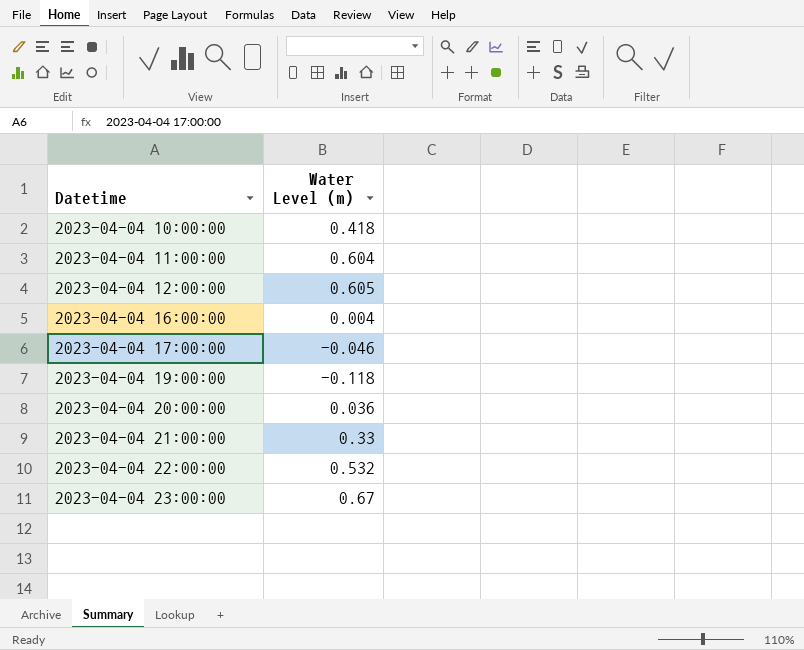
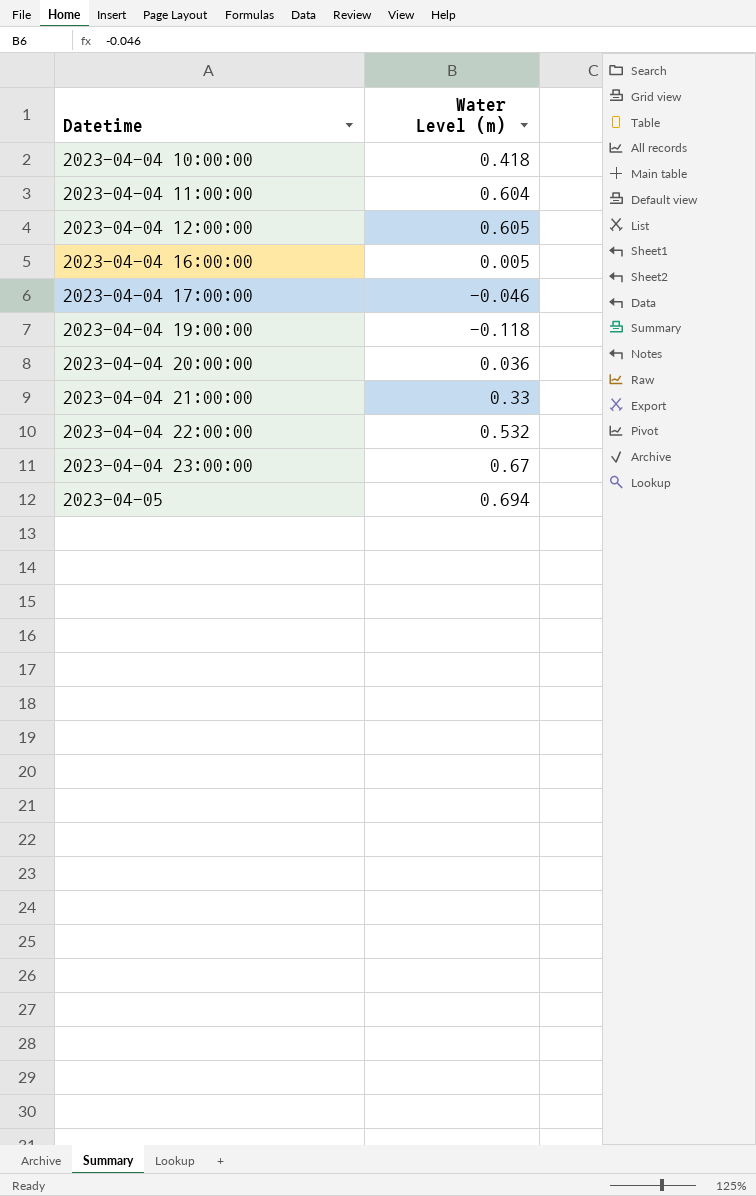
2023-04-04 16:00:00 | Water Level (m): 0.004 -> 0.005
row 2023-04-05: none -> 0.694

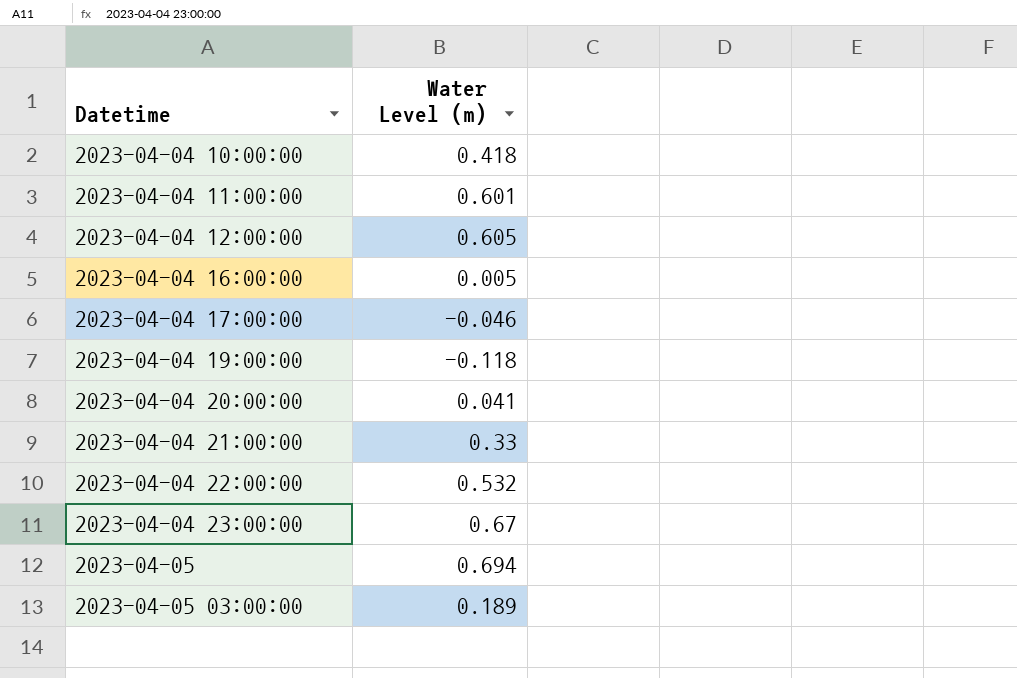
2023-04-04 11:00:00 | Water Level (m): 0.604 -> 0.601
2023-04-04 20:00:00 | Water Level (m): 0.036 -> 0.041
row 2023-04-05 03:00:00: none -> 0.189

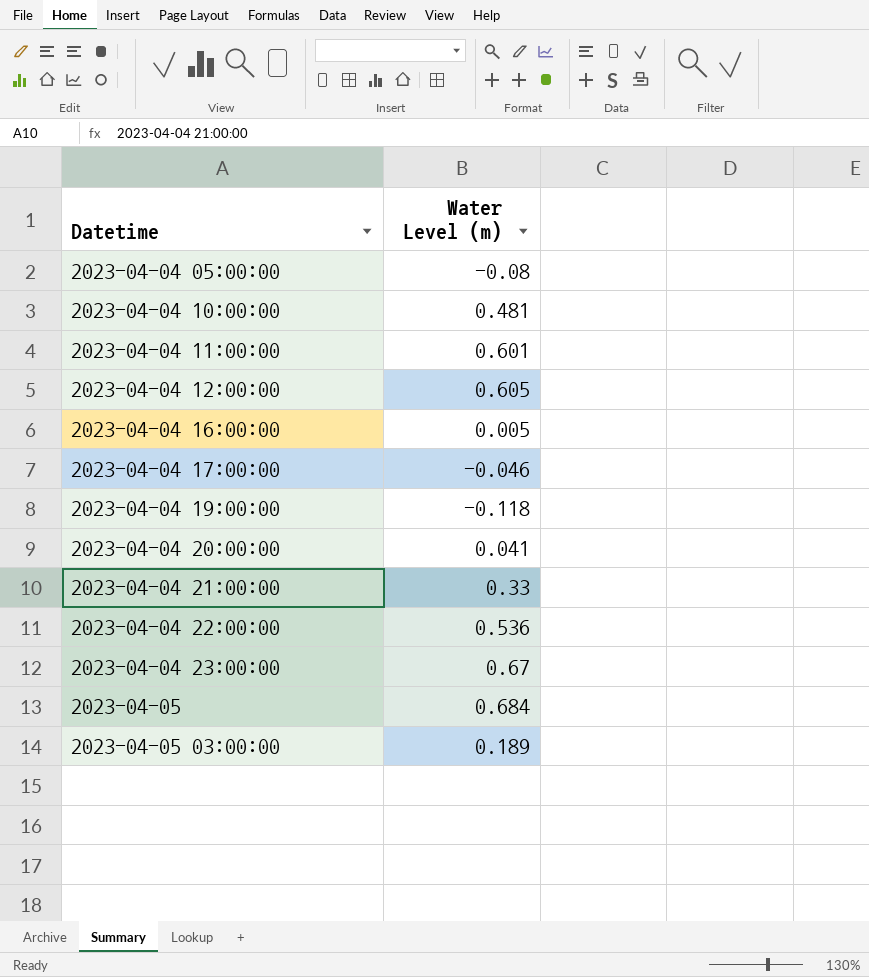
row 2023-04-04 05:00:00: none -> -0.08
2023-04-04 10:00:00 | Water Level (m): 0.418 -> 0.481
2023-04-04 22:00:00 | Water Level (m): 0.532 -> 0.536
2023-04-05 | Water Level (m): 0.694 -> 0.684

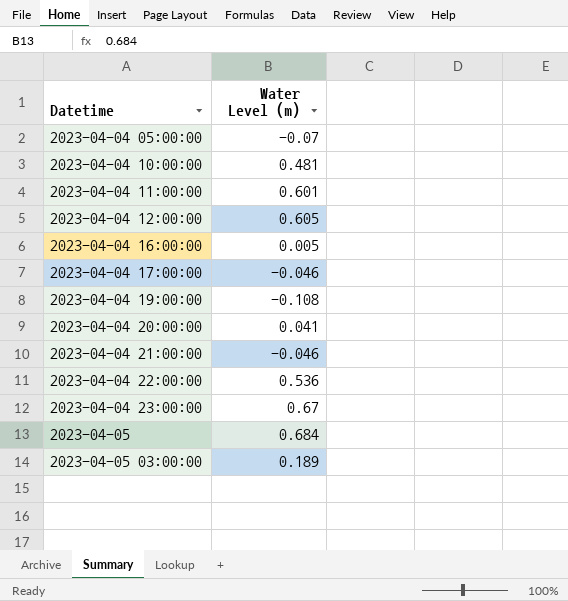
2023-04-04 05:00:00 | Water Level (m): -0.08 -> -0.07
2023-04-04 19:00:00 | Water Level (m): -0.118 -> -0.108
2023-04-04 21:00:00 | Water Level (m): 0.33 -> -0.046

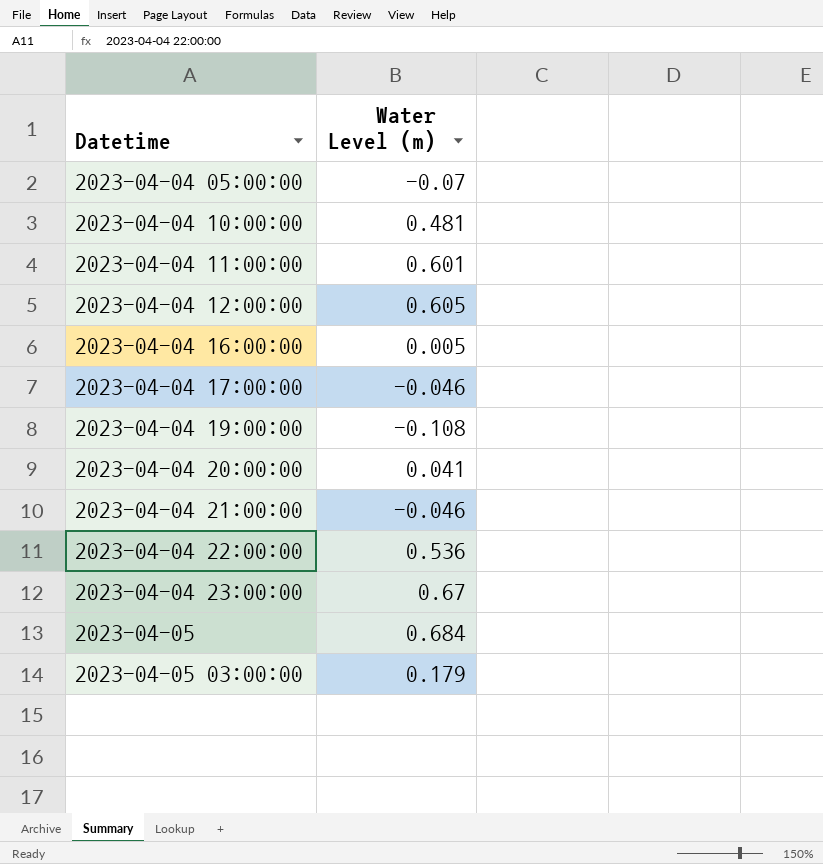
2023-04-05 03:00:00 | Water Level (m): 0.189 -> 0.179

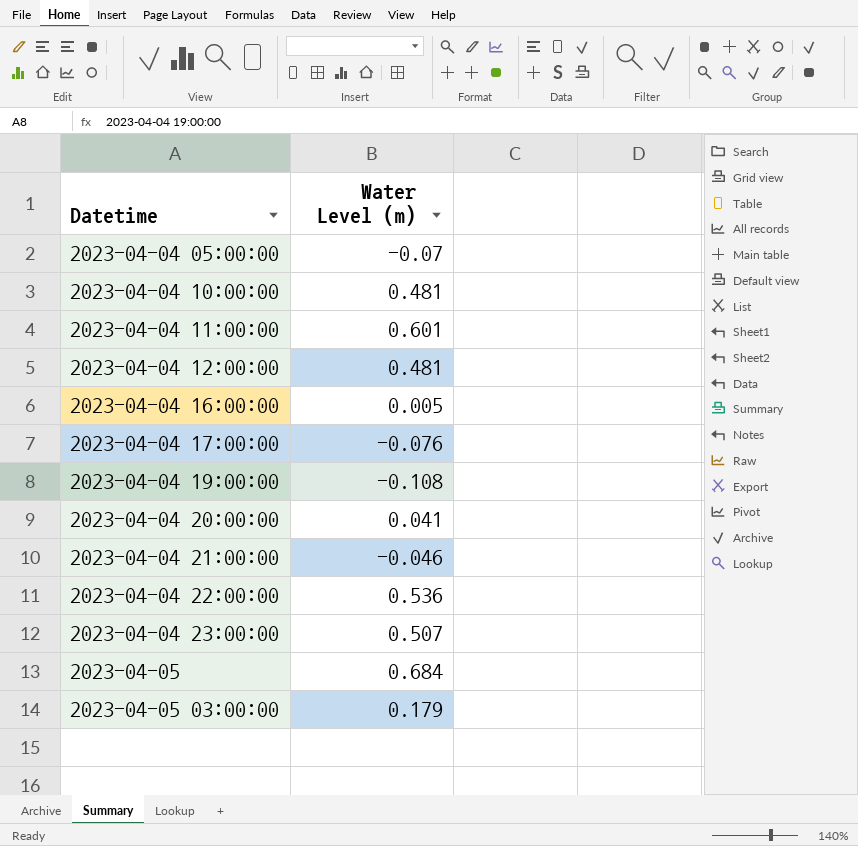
2023-04-04 12:00:00 | Water Level (m): 0.605 -> 0.481
2023-04-04 17:00:00 | Water Level (m): -0.046 -> -0.076
2023-04-04 23:00:00 | Water Level (m): 0.67 -> 0.507

